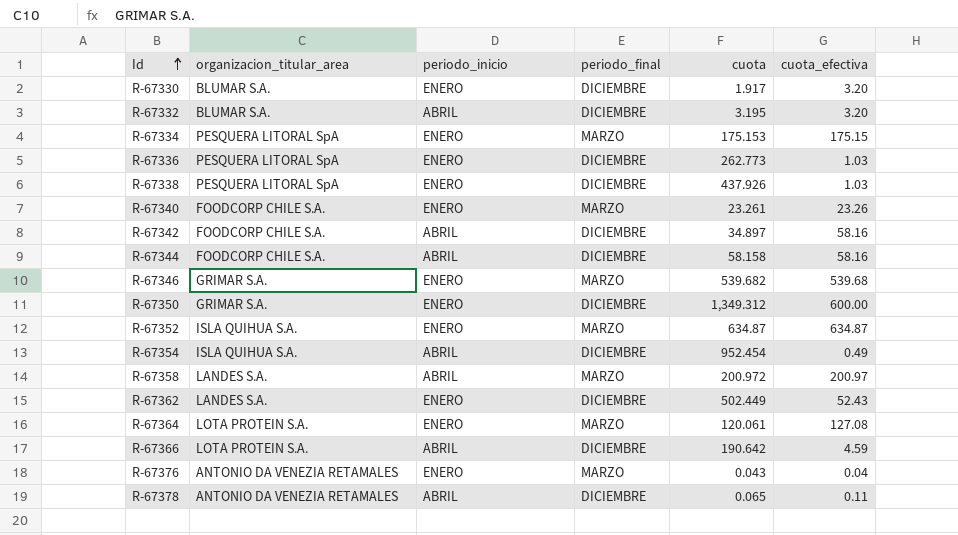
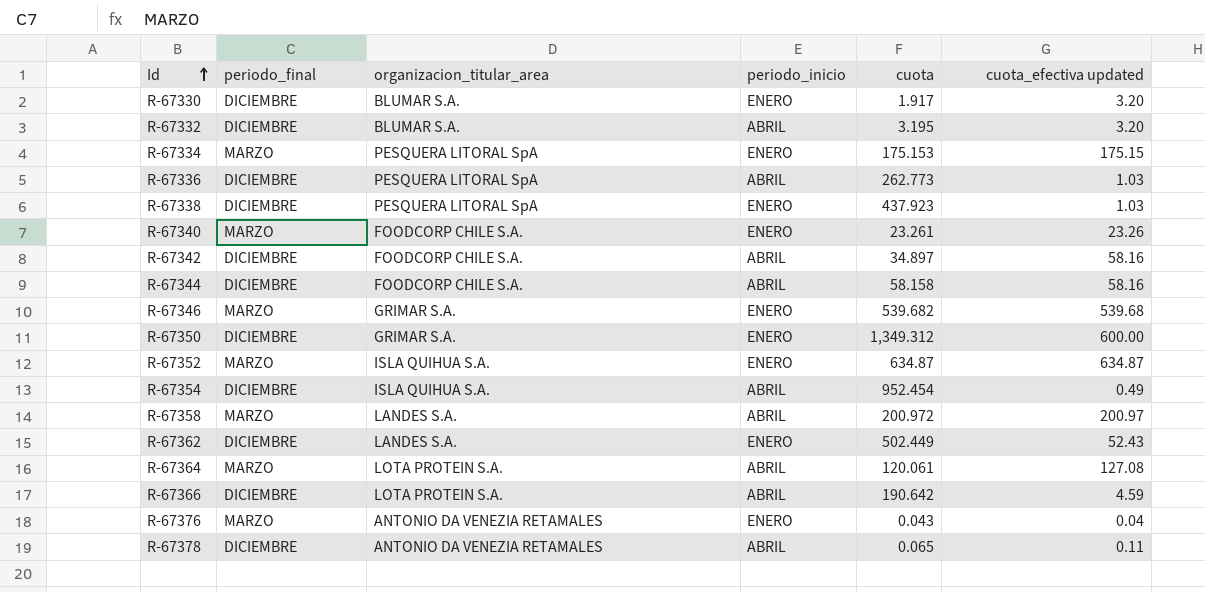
column periodo_final | position: 4 -> 2
column name: cuota_efectiva -> cuota_efectiva updated
R-67336 | periodo_inicio: ENERO -> ABRIL
R-67338 | cuota: 437.926 -> 437.923
R-67364 | periodo_inicio: ENERO -> ABRIL

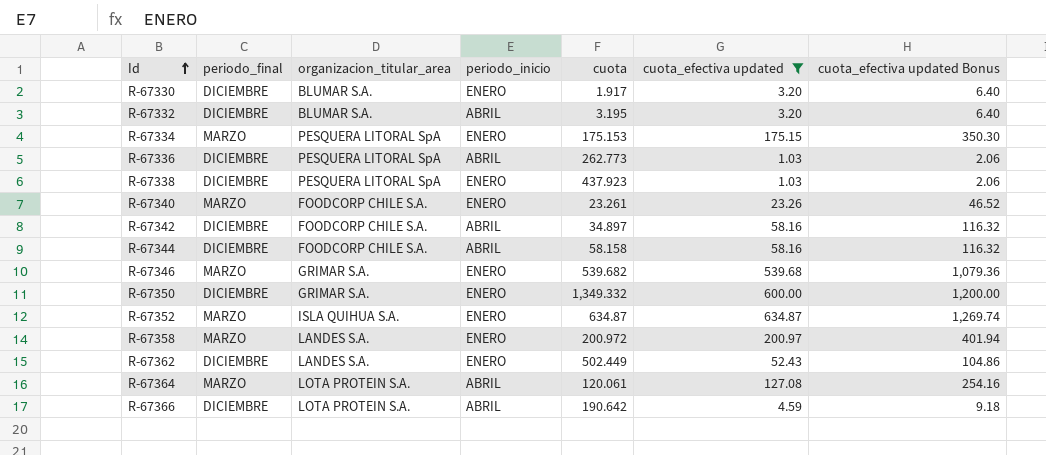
filter: none -> cuota_efectiva updated >= 1.03
column cuota_efectiva updated Bonus | formula: none -> [cuota_efectiva updated] * 2
R-67350 | cuota: 1,349.312 -> 1,349.332
R-67358 | periodo_inicio: ABRIL -> ENERO

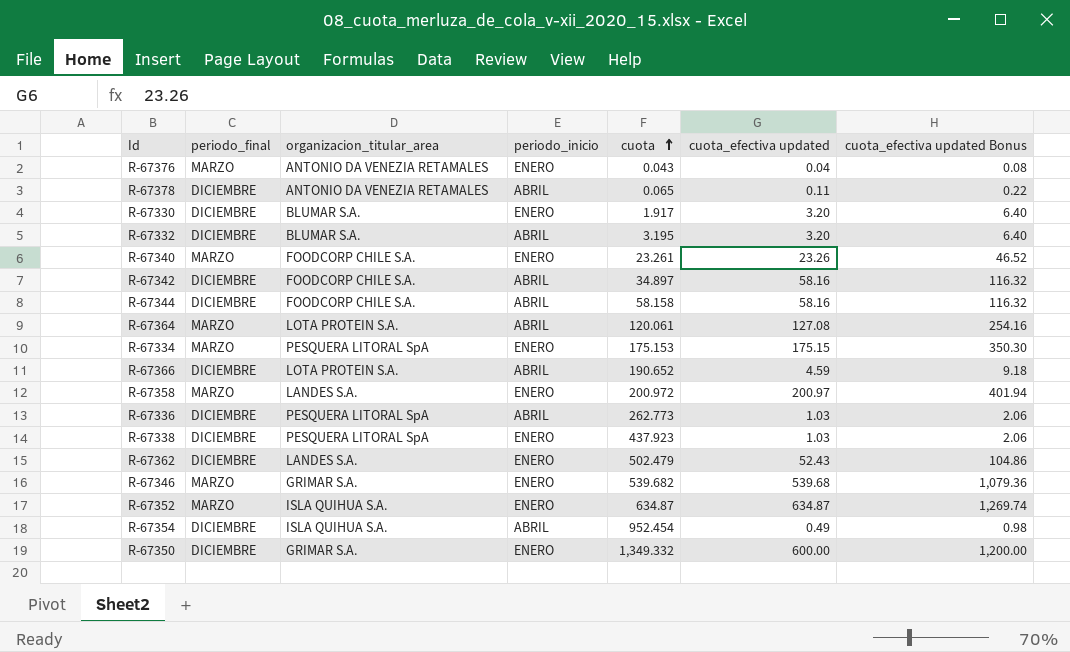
filter: cuota_efectiva updated >= 1.03 -> none
row order: Id ascending -> cuota ascending
R-67366 | cuota: 190.642 -> 190.652
R-67362 | cuota: 502.449 -> 502.479

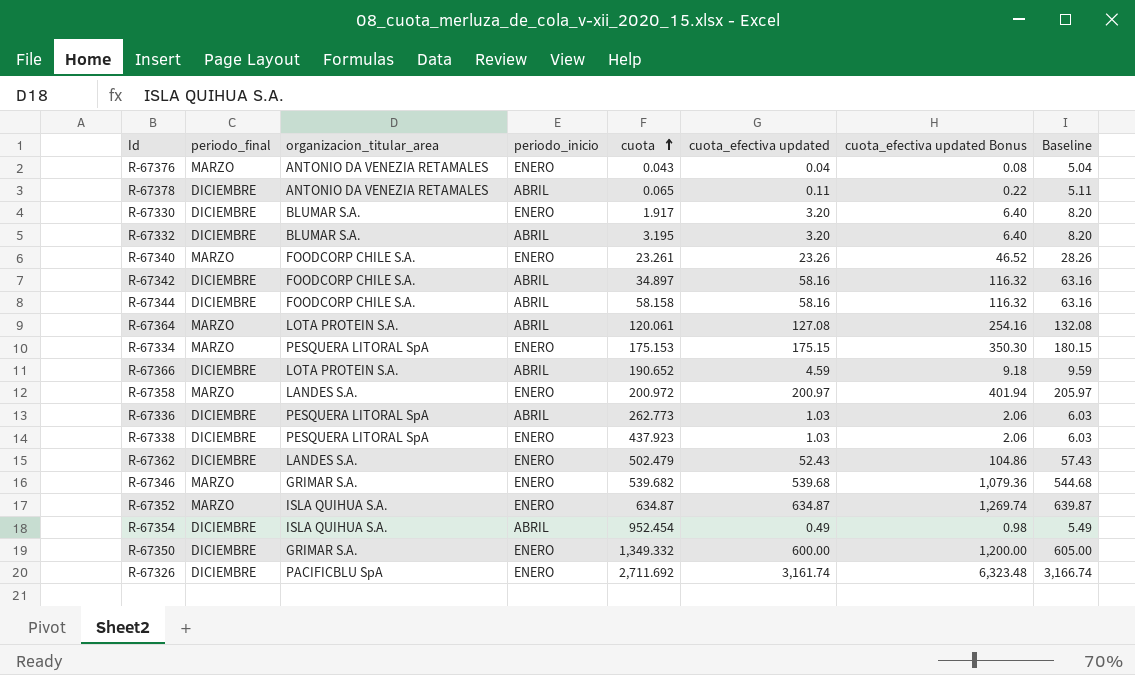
column Baseline | formula: none -> [cuota_efectiva updated] + 5
row R-67326: none -> DICIEMBRE | PACIFICBLU SpA | ENERO | 2,711.692 | 3,161.74 | 6,323.48 | 3,166.74

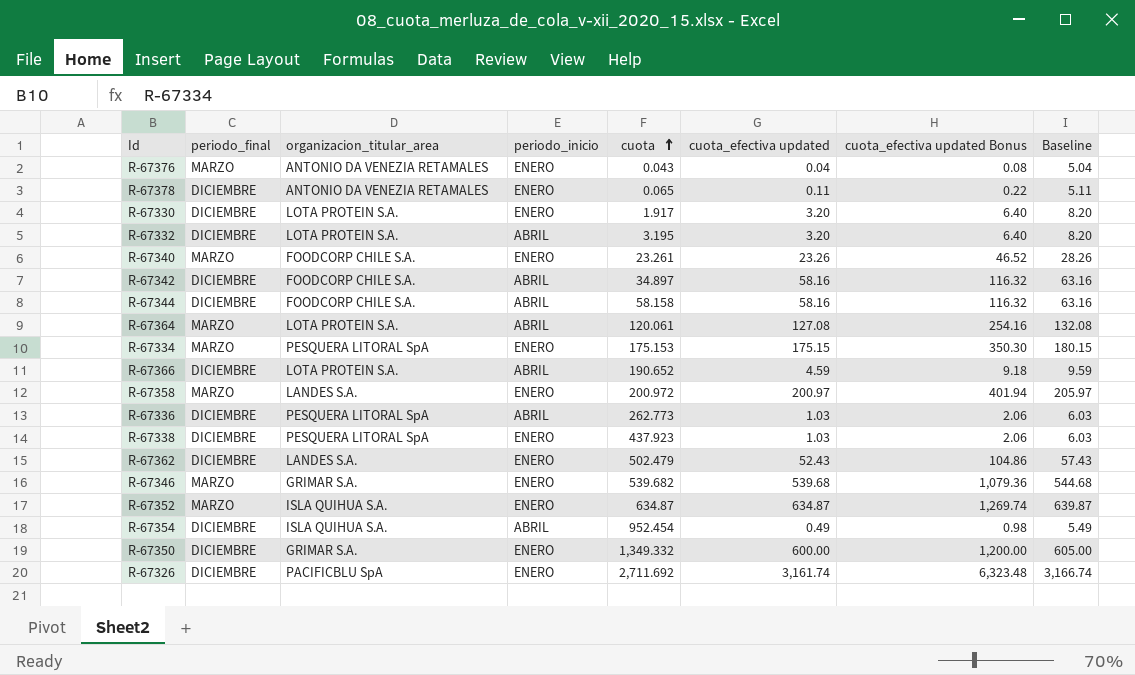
R-67378 | periodo_inicio: ABRIL -> ENERO
R-67330 | organizacion_titular_area: BLUMAR S.A. -> LOTA PROTEIN S.A.
R-67332 | organizacion_titular_area: BLUMAR S.A. -> LOTA PROTEIN S.A.

